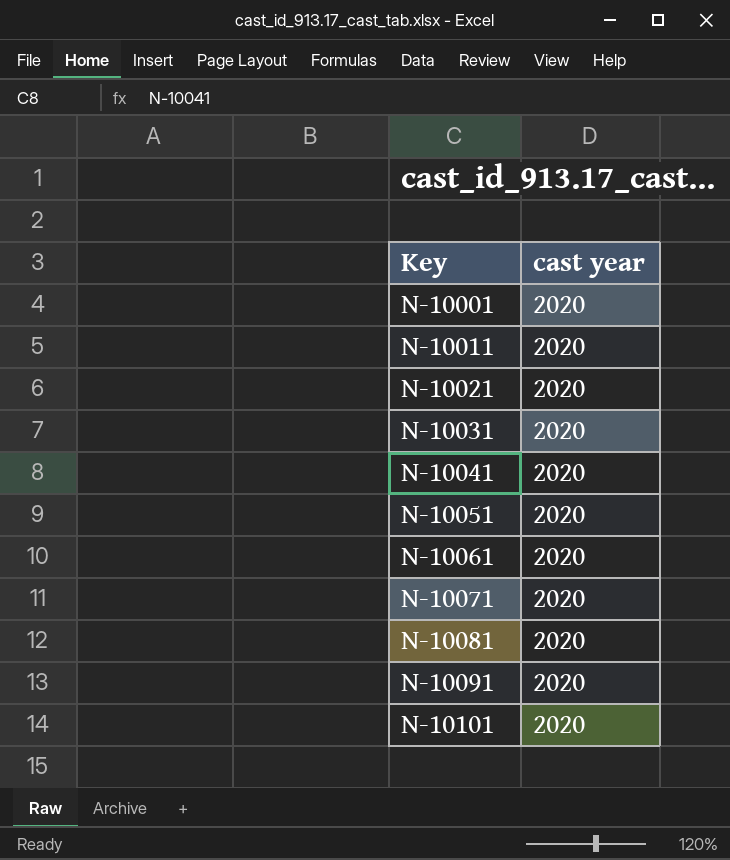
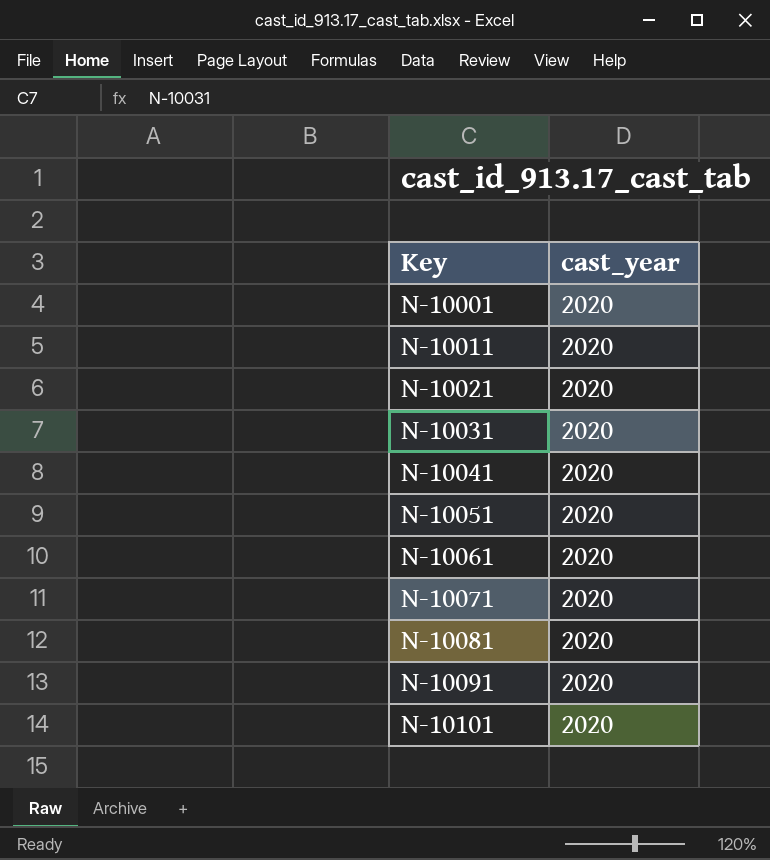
column name: cast year -> cast_year

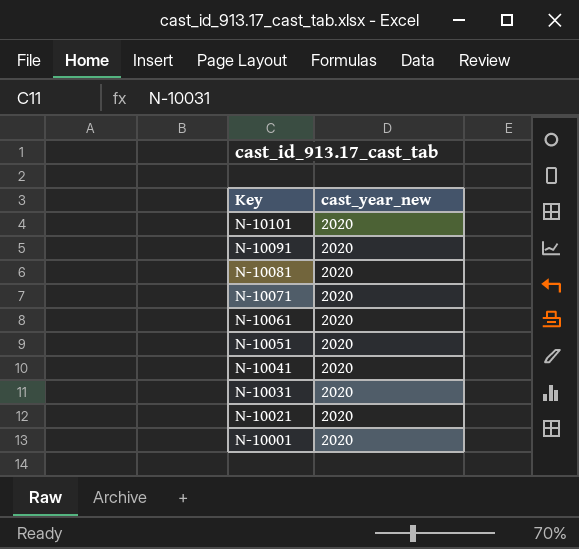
row order: Key ascending -> Key descending
column name: cast_year -> cast_year_new
row N-10011: 2020 -> none

